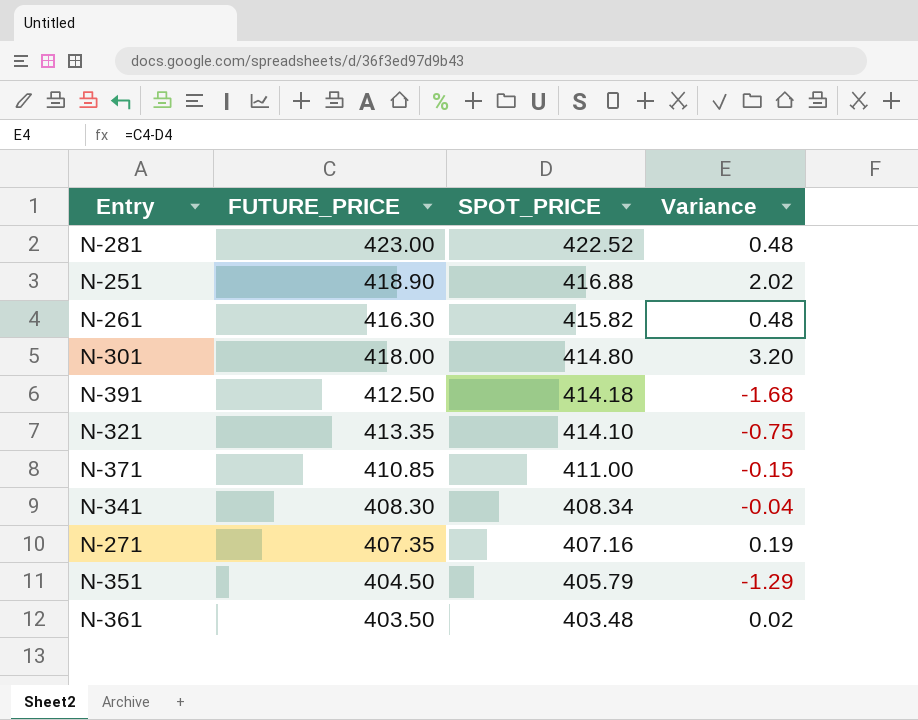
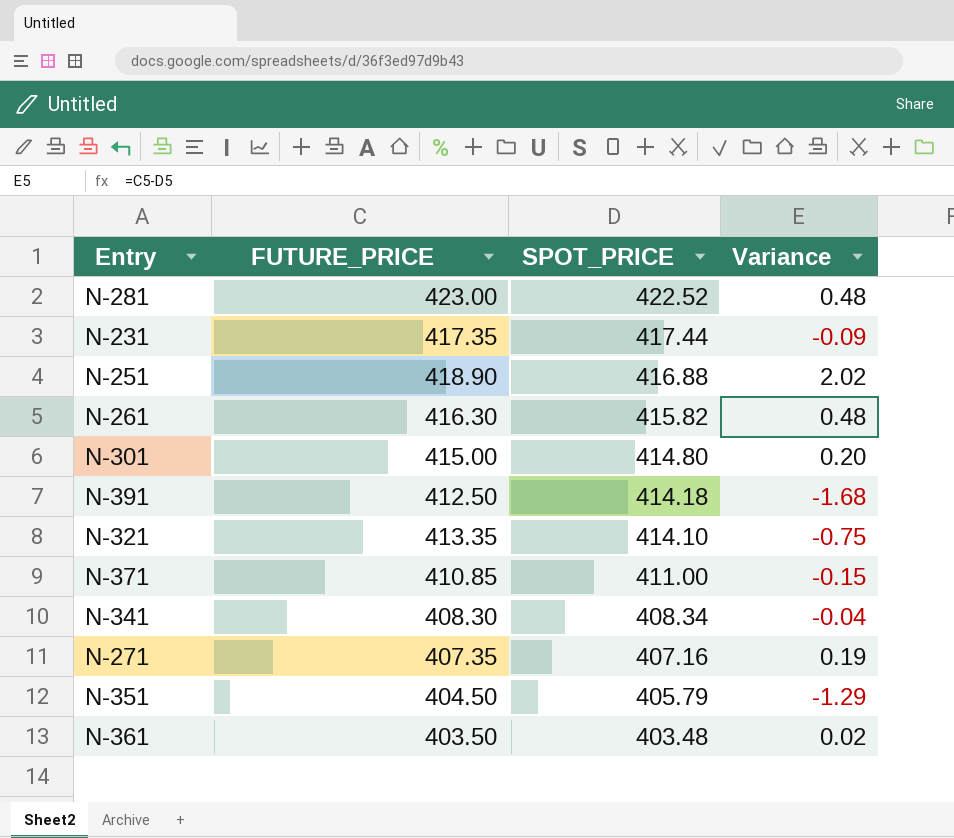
row N-231: none -> 417.35 | 417.44 | -0.09
N-301 | FUTURE_PRICE: 418.00 -> 415.00
N-301 | Variance: 3.20 -> 0.20

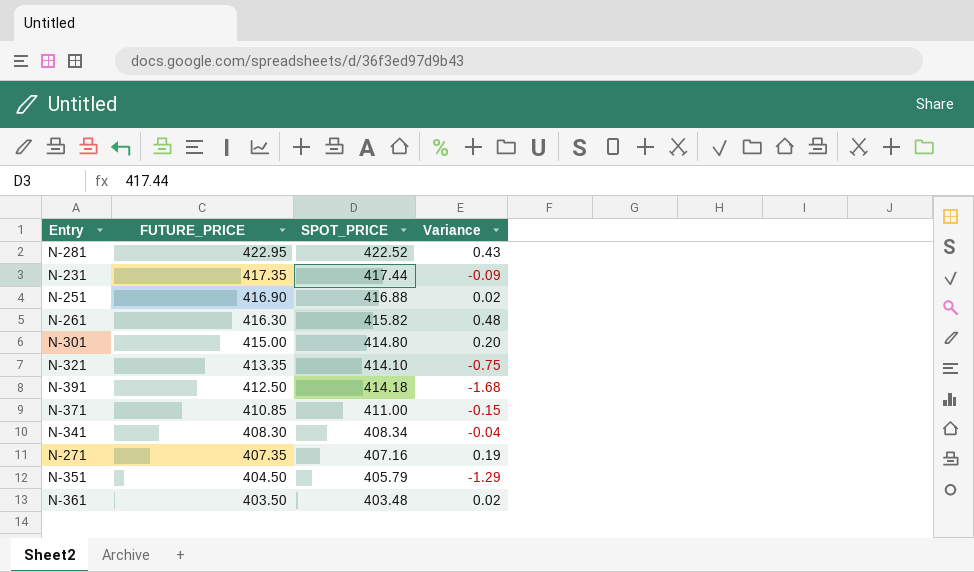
row order: SPOT_PRICE descending -> FUTURE_PRICE descending
N-281 | FUTURE_PRICE: 423.00 -> 422.95
N-281 | Variance: 0.48 -> 0.43
N-251 | FUTURE_PRICE: 418.90 -> 416.90
N-251 | Variance: 2.02 -> 0.02

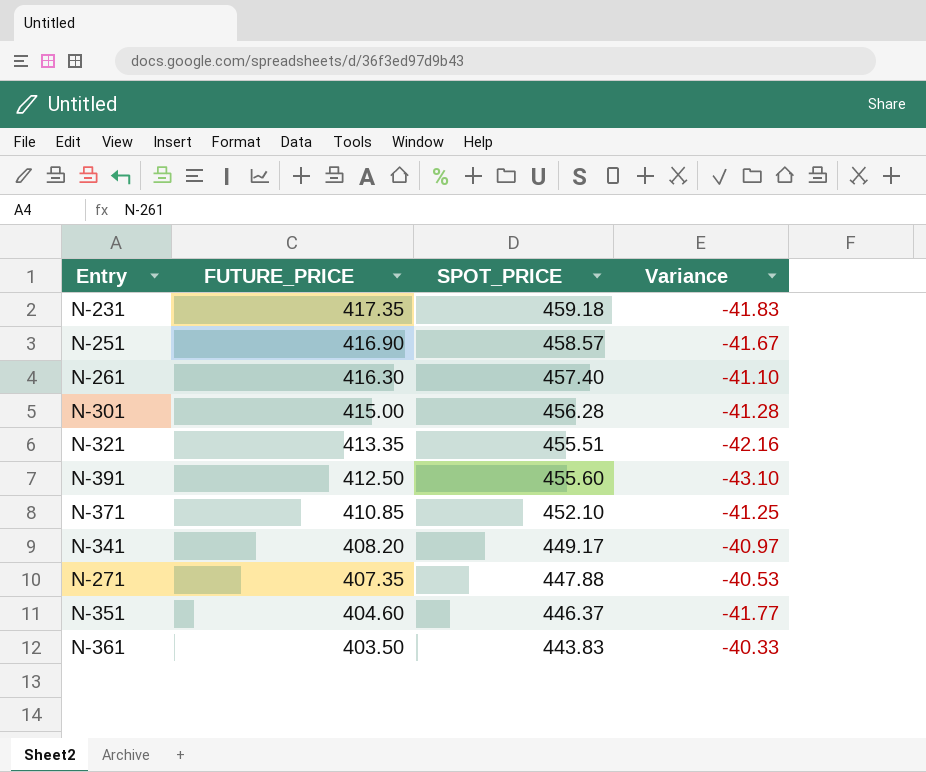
row N-281: 422.95 | 422.52 | 0.43 -> none
N-231 | SPOT_PRICE: 417.44 -> 459.18
N-231 | Variance: -0.09 -> -41.83
N-251 | SPOT_PRICE: 416.88 -> 458.57
N-251 | Variance: 0.02 -> -41.67
N-261 | SPOT_PRICE: 415.82 -> 457.40
N-261 | Variance: 0.48 -> -41.10
N-301 | SPOT_PRICE: 414.80 -> 456.28
N-301 | Variance: 0.20 -> -41.28
N-321 | SPOT_PRICE: 414.10 -> 455.51
N-321 | Variance: -0.75 -> -42.16
N-391 | SPOT_PRICE: 414.18 -> 455.60
N-391 | Variance: -1.68 -> -43.10
N-371 | SPOT_PRICE: 411.00 -> 452.10
N-371 | Variance: -0.15 -> -41.25
N-341 | FUTURE_PRICE: 408.30 -> 408.20
N-341 | SPOT_PRICE: 408.34 -> 449.17
N-341 | Variance: -0.04 -> -40.97
N-271 | SPOT_PRICE: 407.16 -> 447.88
N-271 | Variance: 0.19 -> -40.53
N-351 | FUTURE_PRICE: 404.50 -> 404.60
N-351 | SPOT_PRICE: 405.79 -> 446.37
N-351 | Variance: -1.29 -> -41.77
N-361 | SPOT_PRICE: 403.48 -> 443.83
N-361 | Variance: 0.02 -> -40.33

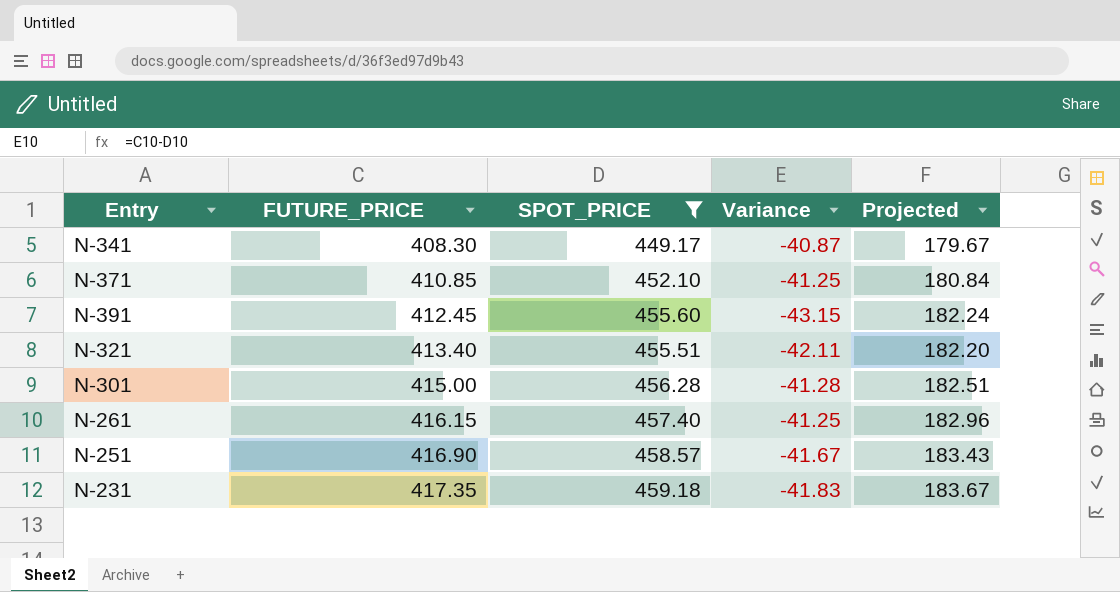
filter: none -> SPOT_PRICE >= 449.17
row order: FUTURE_PRICE descending -> FUTURE_PRICE ascending
column Projected | formula: none -> [SPOT_PRICE] * 0.4
N-341 | FUTURE_PRICE: 408.20 -> 408.30
N-341 | Variance: -40.97 -> -40.87
N-391 | FUTURE_PRICE: 412.50 -> 412.45
N-391 | Variance: -43.10 -> -43.15
N-321 | FUTURE_PRICE: 413.35 -> 413.40
N-321 | Variance: -42.16 -> -42.11
N-261 | FUTURE_PRICE: 416.30 -> 416.15
N-261 | Variance: -41.10 -> -41.25

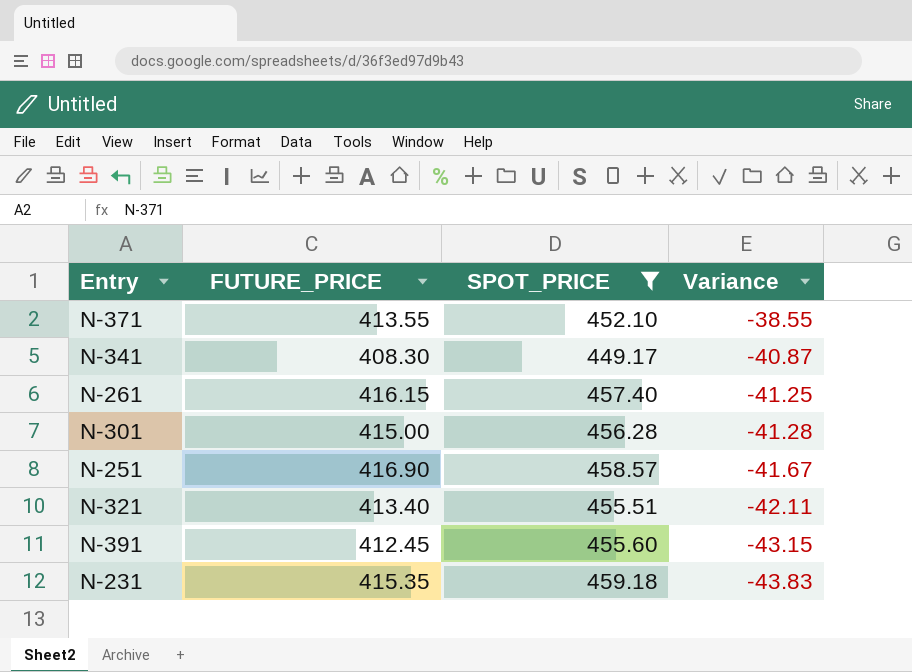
row order: FUTURE_PRICE ascending -> Variance descending
column Projected | formula: [SPOT_PRICE] * 0.4 -> none
N-371 | FUTURE_PRICE: 410.85 -> 413.55
N-371 | Variance: -41.25 -> -38.55
N-231 | FUTURE_PRICE: 417.35 -> 415.35
N-231 | Variance: -41.83 -> -43.83

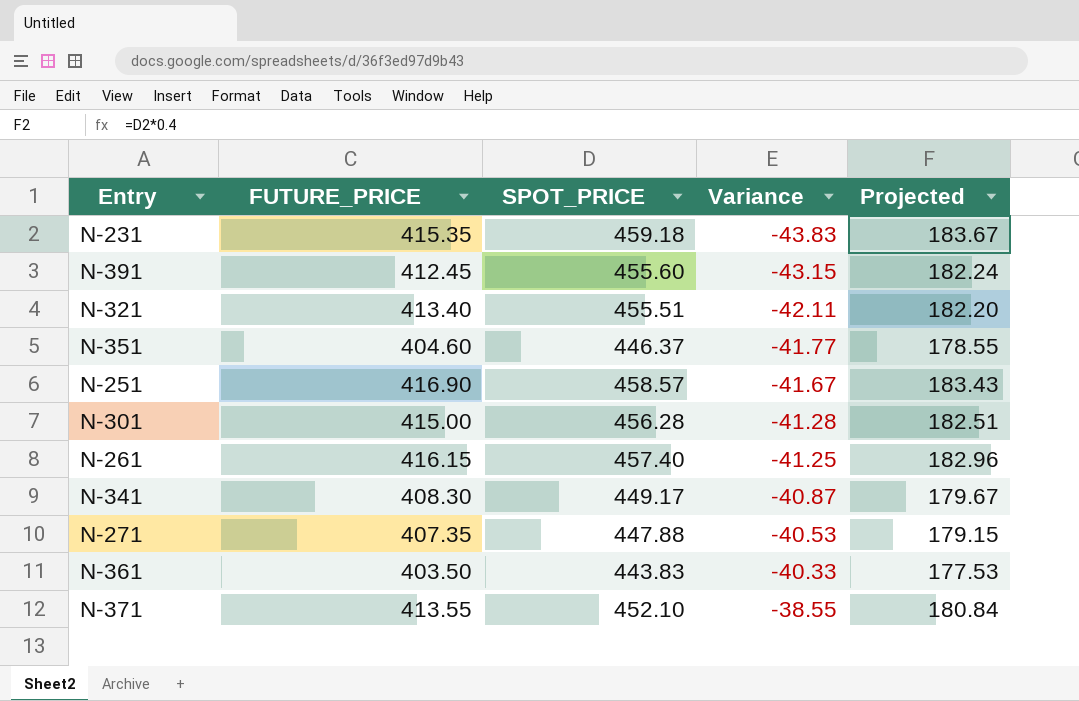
filter: SPOT_PRICE >= 449.17 -> none
row order: Variance descending -> Variance ascending
column Projected | formula: none -> [SPOT_PRICE] * 0.4

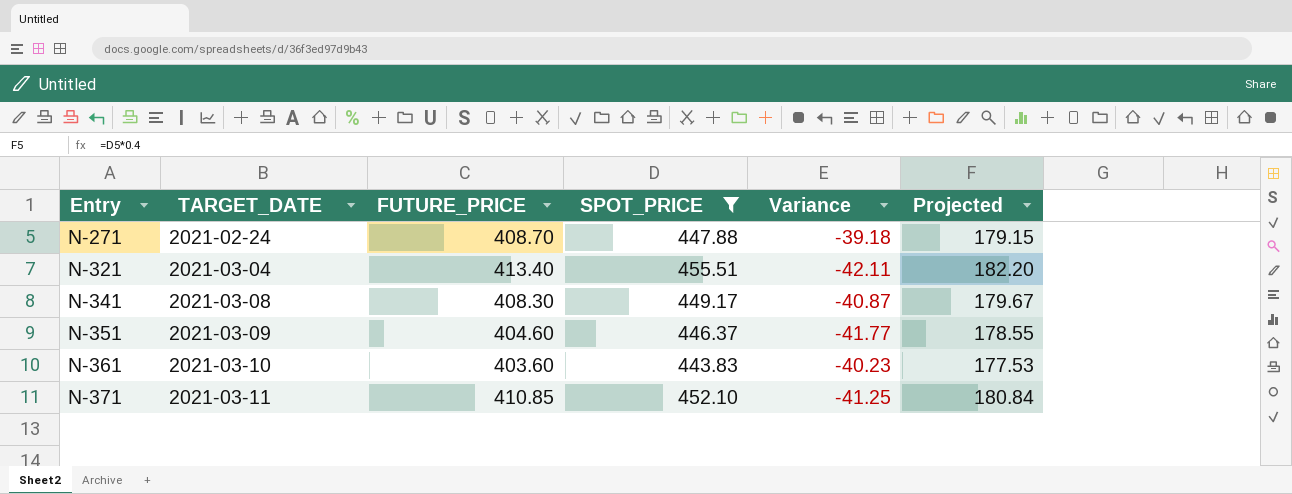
filter: none -> SPOT_PRICE <= 455.51
row order: Variance ascending -> Entry ascending
column TARGET_DATE | position: none -> 2
N-271 | FUTURE_PRICE: 407.35 -> 408.70
N-271 | Variance: -40.53 -> -39.18
N-361 | FUTURE_PRICE: 403.50 -> 403.60
N-361 | Variance: -40.33 -> -40.23
N-371 | FUTURE_PRICE: 413.55 -> 410.85
N-371 | Variance: -38.55 -> -41.25

